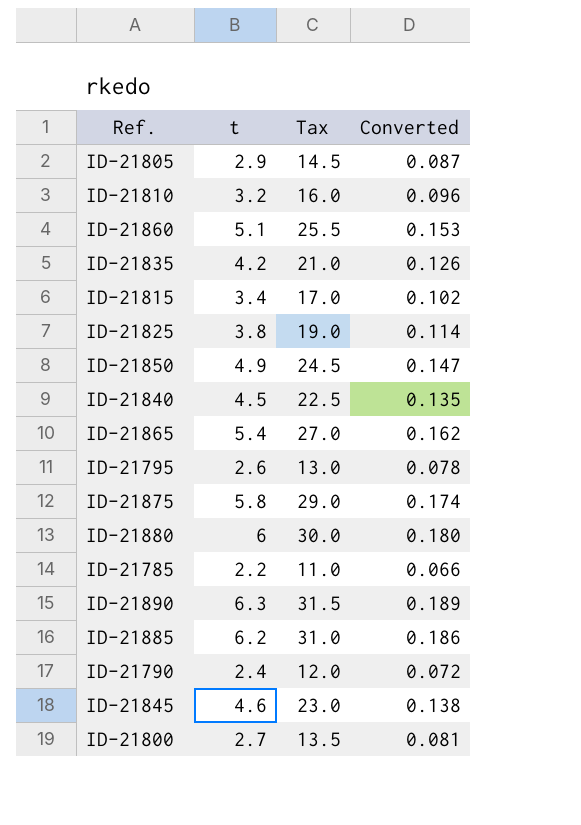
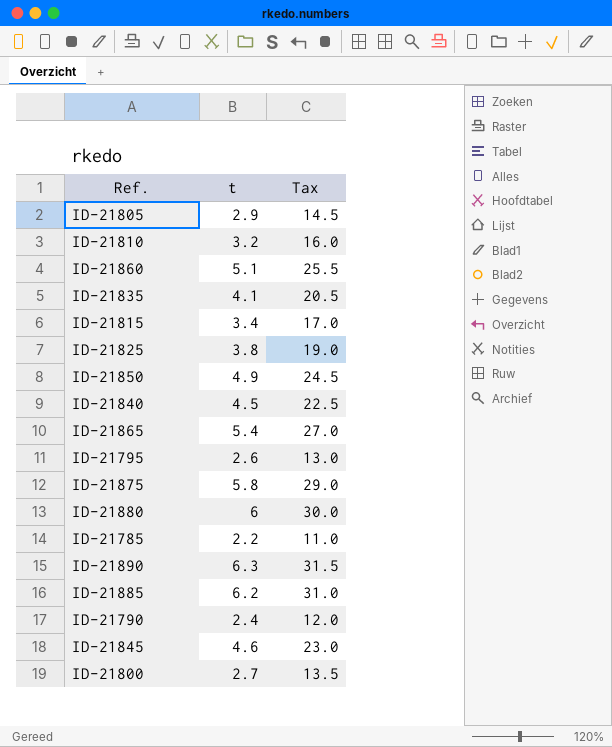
column Converted | formula: [t] * 0.03 -> none
ID-21835 | t: 4.2 -> 4.1
ID-21835 | Tax: 21.0 -> 20.5

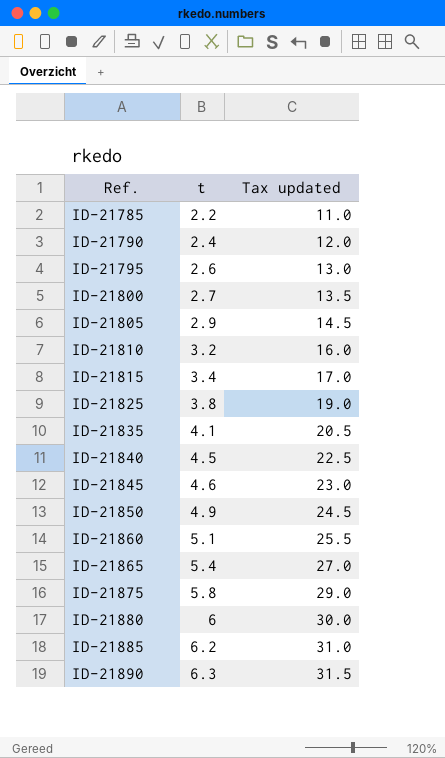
row order: none -> Ref. ascending
column name: Tax -> Tax updated

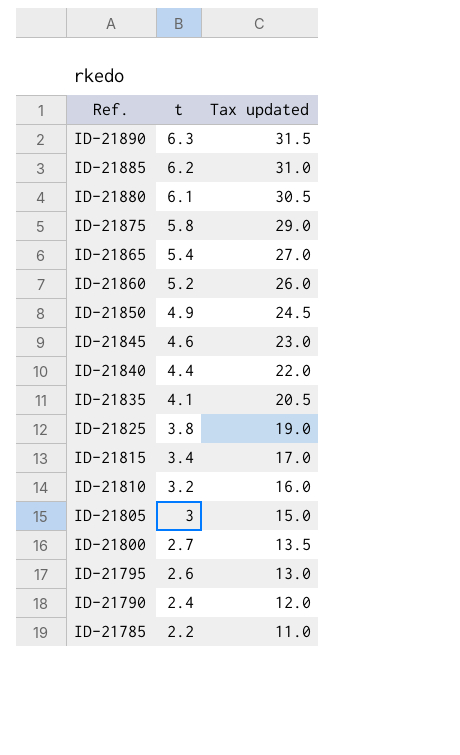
row order: Ref. ascending -> Ref. descending
ID-21880 | t: 6 -> 6.1
ID-21880 | Tax updated: 30.0 -> 30.5
ID-21860 | t: 5.1 -> 5.2
ID-21860 | Tax updated: 25.5 -> 26.0
ID-21840 | t: 4.5 -> 4.4
ID-21840 | Tax updated: 22.5 -> 22.0
ID-21805 | t: 2.9 -> 3
ID-21805 | Tax updated: 14.5 -> 15.0

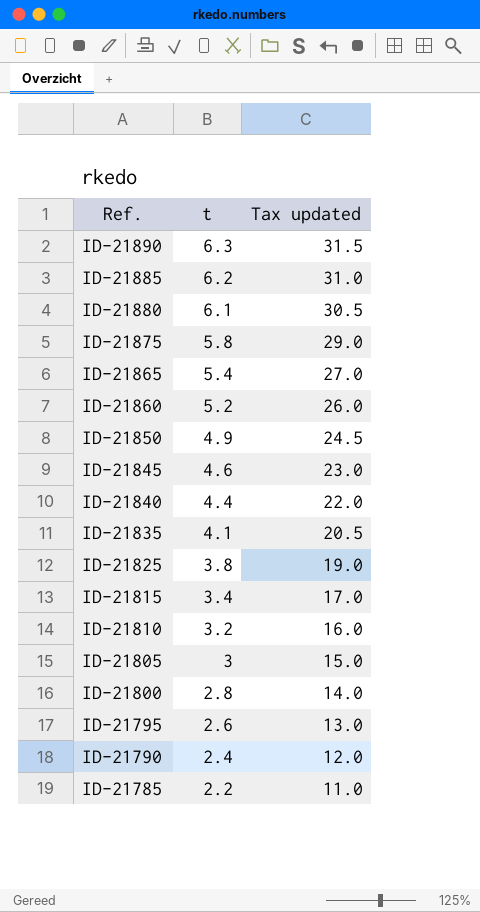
ID-21800 | t: 2.7 -> 2.8
ID-21800 | Tax updated: 13.5 -> 14.0

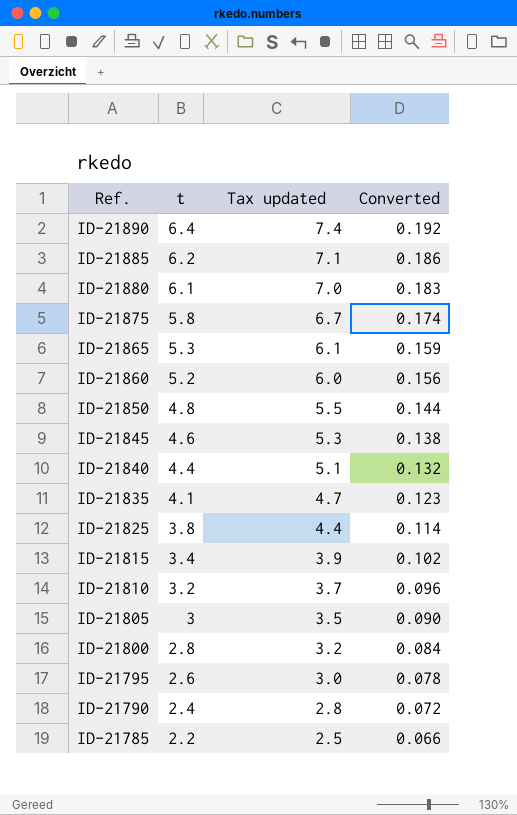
column Tax updated | formula: [t] * 5 -> [t] * 1.15
column Converted | formula: none -> [t] * 0.03
ID-21890 | t: 6.3 -> 6.4
ID-21865 | t: 5.4 -> 5.3
ID-21850 | t: 4.9 -> 4.8

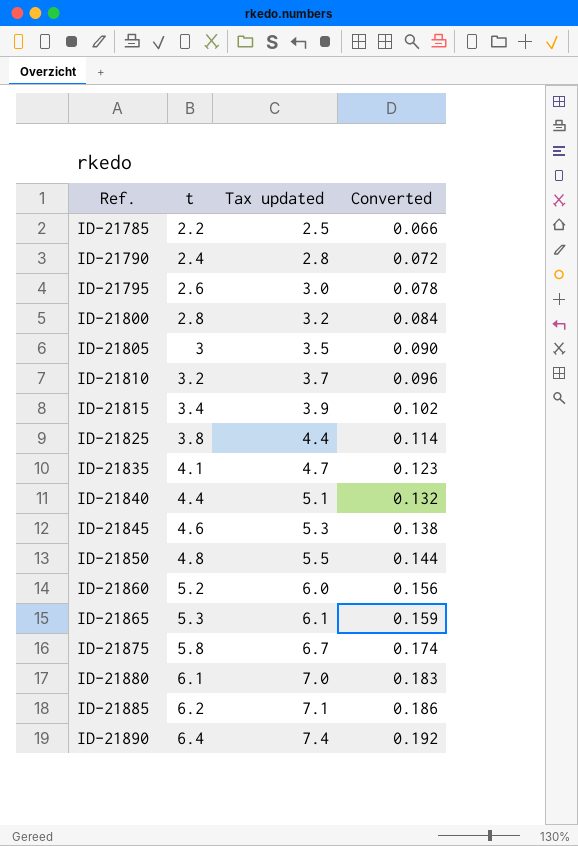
row order: Ref. descending -> Ref. ascending

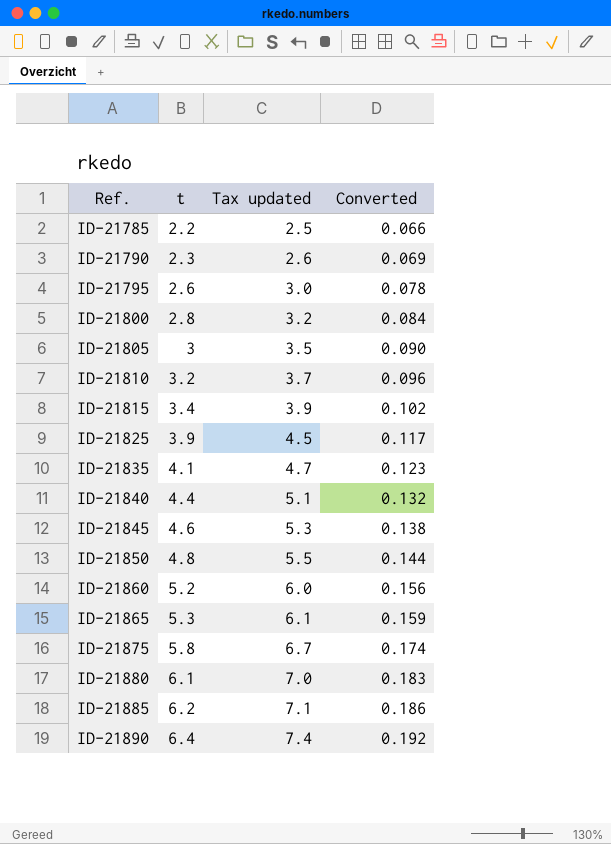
ID-21790 | t: 2.4 -> 2.3
ID-21790 | Tax updated: 2.8 -> 2.6
ID-21790 | Converted: 0.072 -> 0.069
ID-21825 | t: 3.8 -> 3.9
ID-21825 | Tax updated: 4.4 -> 4.5
ID-21825 | Converted: 0.114 -> 0.117

